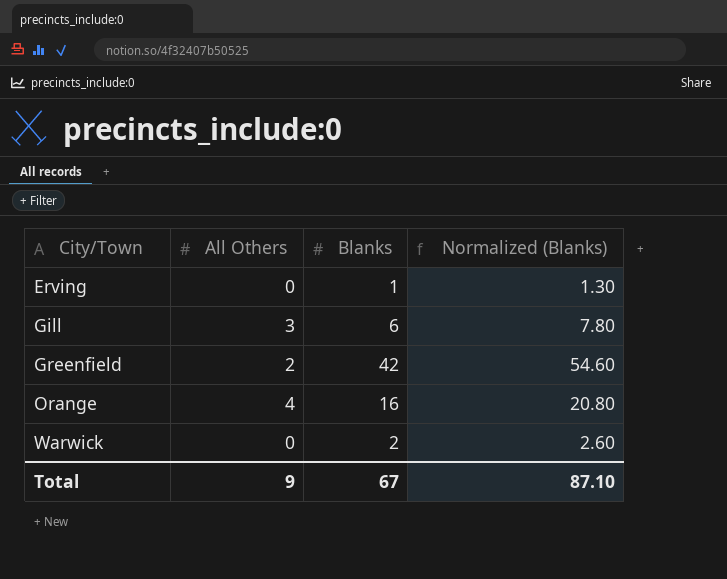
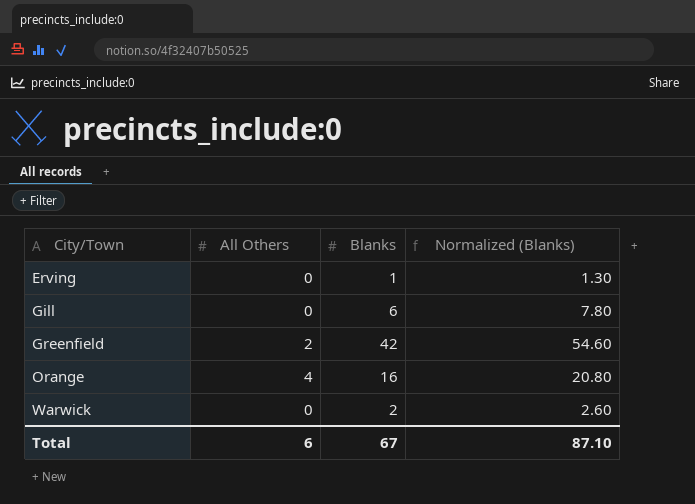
Gill | All Others: 3 -> 0
Total | All Others: 9 -> 6

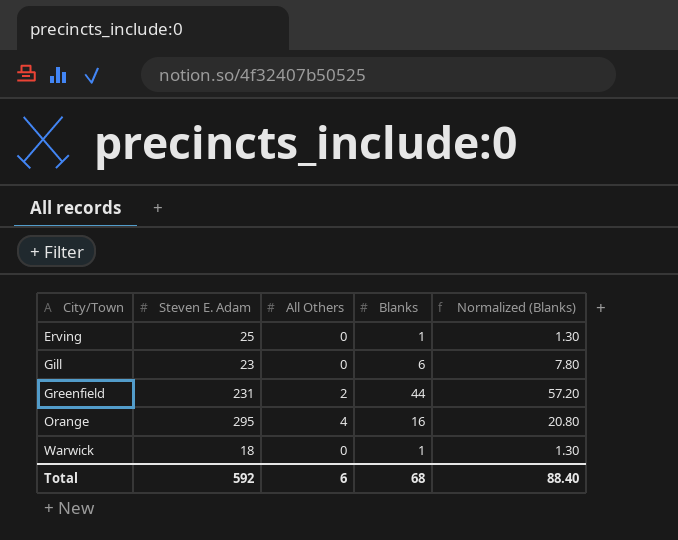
column Steven E. Adam | position: none -> 2
Greenfield | Blanks: 42 -> 44
Greenfield | Normalized (Blanks): 54.60 -> 57.20
Warwick | Blanks: 2 -> 1
Warwick | Normalized (Blanks): 2.60 -> 1.30
Total | Blanks: 67 -> 68
Total | Normalized (Blanks): 87.10 -> 88.40

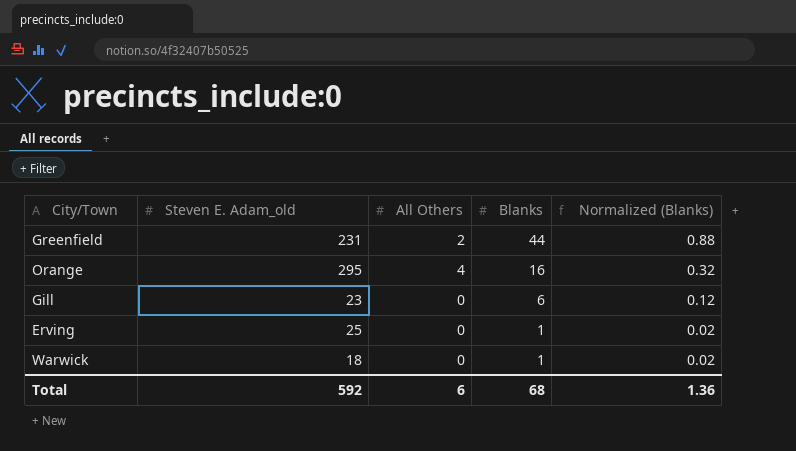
row order: City/Town ascending -> Blanks descending
column name: Steven E. Adam -> Steven E. Adam_old
column Normalized (Blanks) | formula: [Blanks] * 1.3 -> [Blanks] * 0.02
Total | Normalized (Blanks): 88.40 -> 1.36

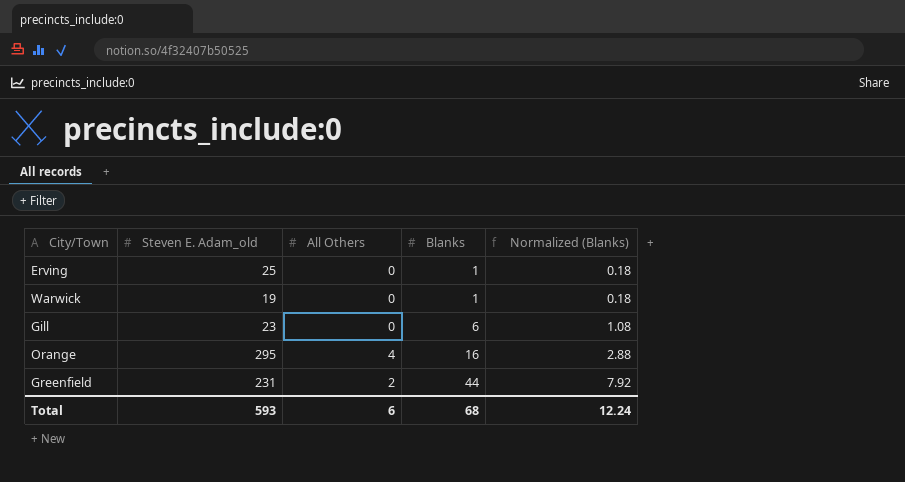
row order: Blanks descending -> Blanks ascending
column Normalized (Blanks) | formula: [Blanks] * 0.02 -> [Blanks] * 0.18
Warwick | Steven E. Adam_old: 18 -> 19
Total | Steven E. Adam_old: 592 -> 593
Total | Normalized (Blanks): 1.36 -> 12.24

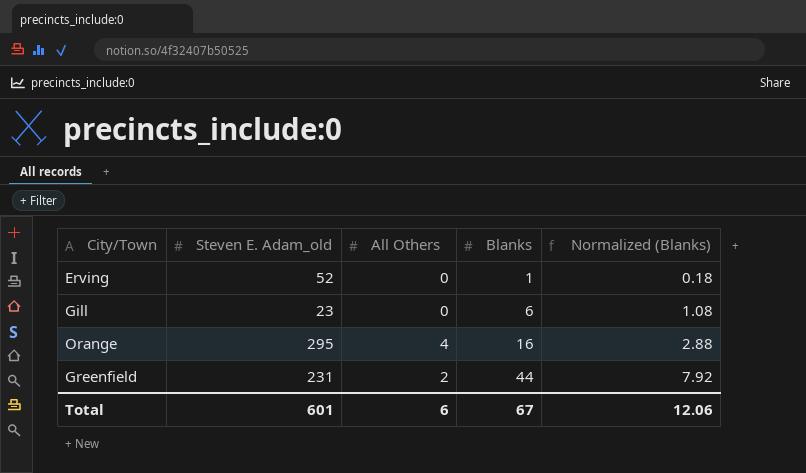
row Warwick: 19 | 0 | 1 | 0.18 -> none
Erving | Steven E. Adam_old: 25 -> 52
Total | Steven E. Adam_old: 593 -> 601
Total | Blanks: 68 -> 67
Total | Normalized (Blanks): 12.24 -> 12.06

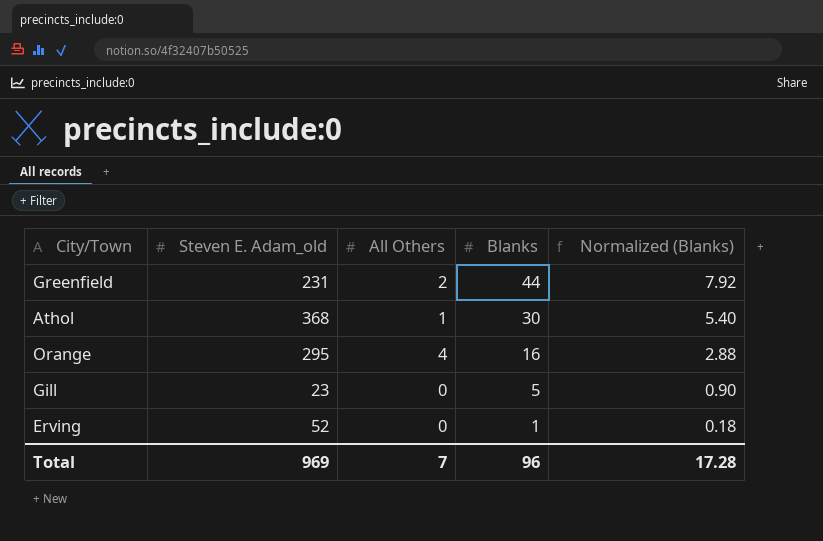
row order: Blanks ascending -> Blanks descending
row Athol: none -> 368 | 1 | 30 | 5.40
Gill | Blanks: 6 -> 5
Gill | Normalized (Blanks): 1.08 -> 0.90
Total | Steven E. Adam_old: 601 -> 969
Total | All Others: 6 -> 7
Total | Blanks: 67 -> 96
Total | Normalized (Blanks): 12.06 -> 17.28

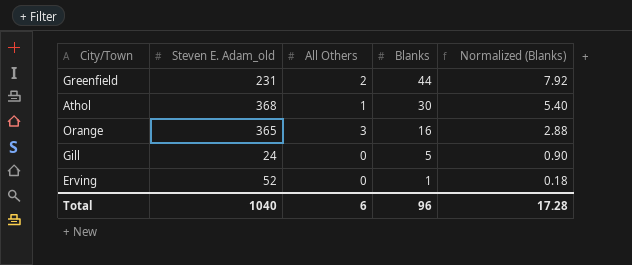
Orange | Steven E. Adam_old: 295 -> 365
Orange | All Others: 4 -> 3
Gill | Steven E. Adam_old: 23 -> 24
Total | Steven E. Adam_old: 969 -> 1040
Total | All Others: 7 -> 6

